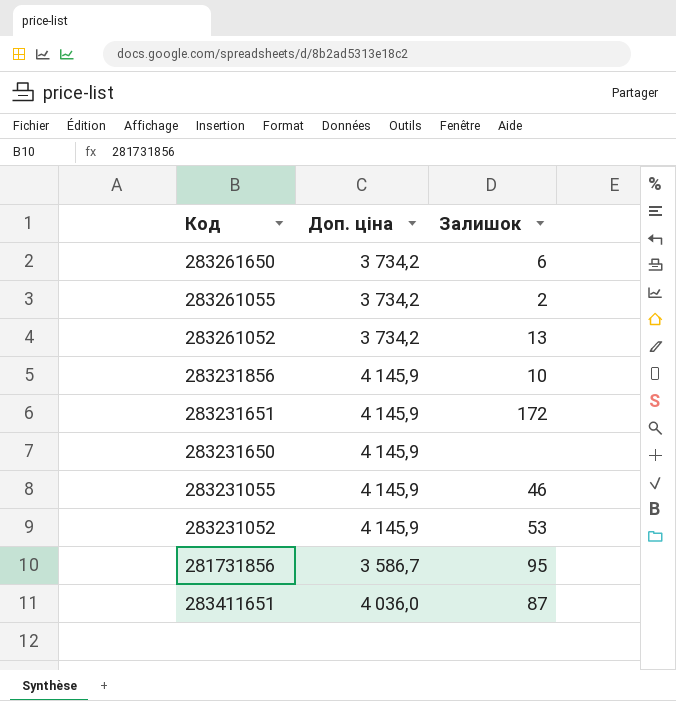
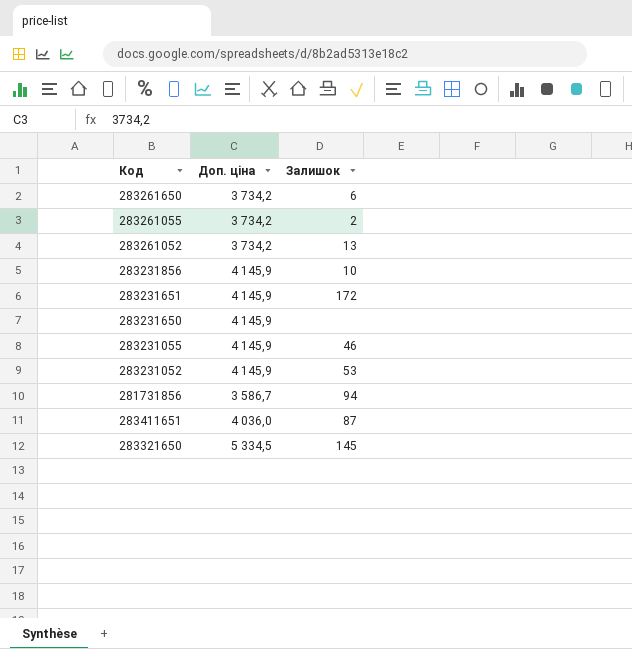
281731856 | Залишок: 95 -> 94
row 283321650: none -> 5 334,5 | 145

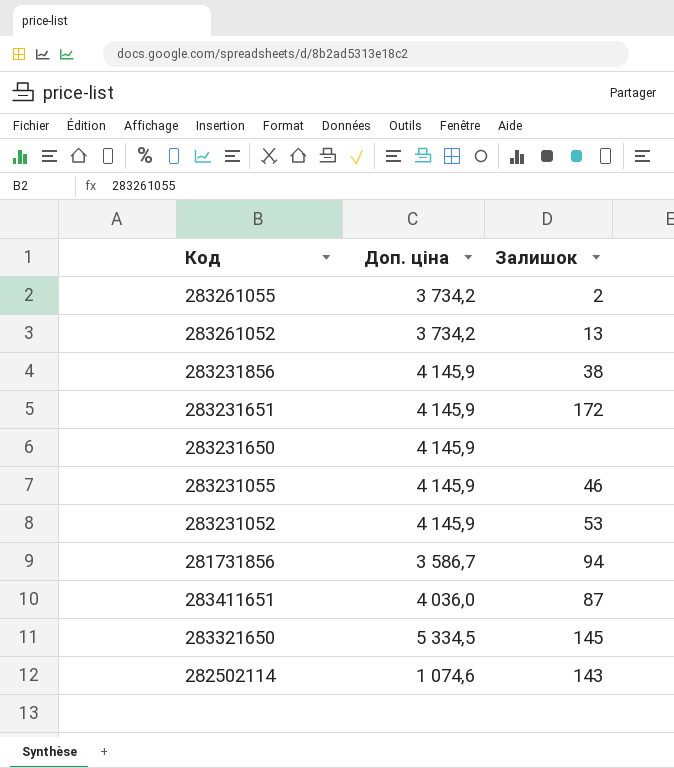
row 283261650: 3 734,2 | 6 -> none
283231856 | Залишок: 10 -> 38
row 282502114: none -> 1 074,6 | 143

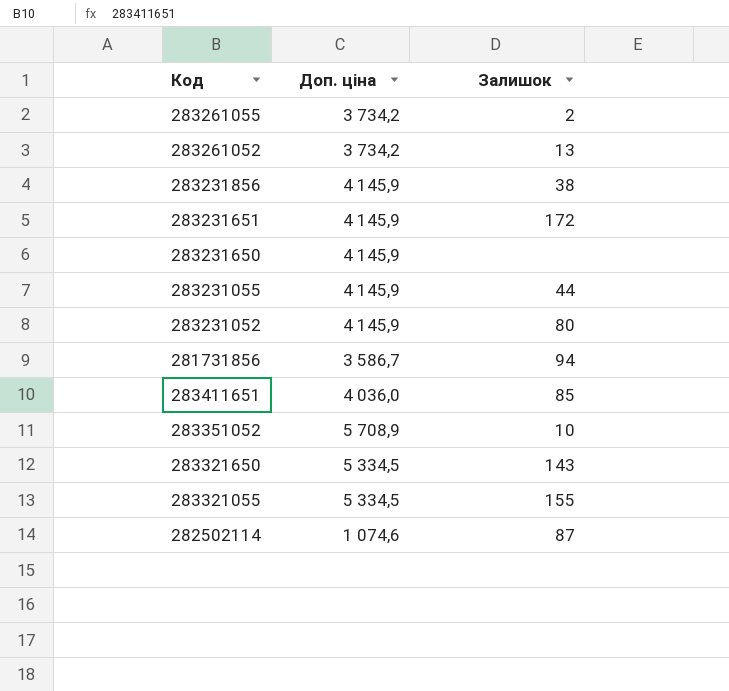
283231055 | Залишок: 46 -> 44
283231052 | Залишок: 53 -> 80
283411651 | Залишок: 87 -> 85
row 283351052: none -> 5 708,9 | 10
283321650 | Залишок: 145 -> 143
row 283321055: none -> 5 334,5 | 155
282502114 | Залишок: 143 -> 87

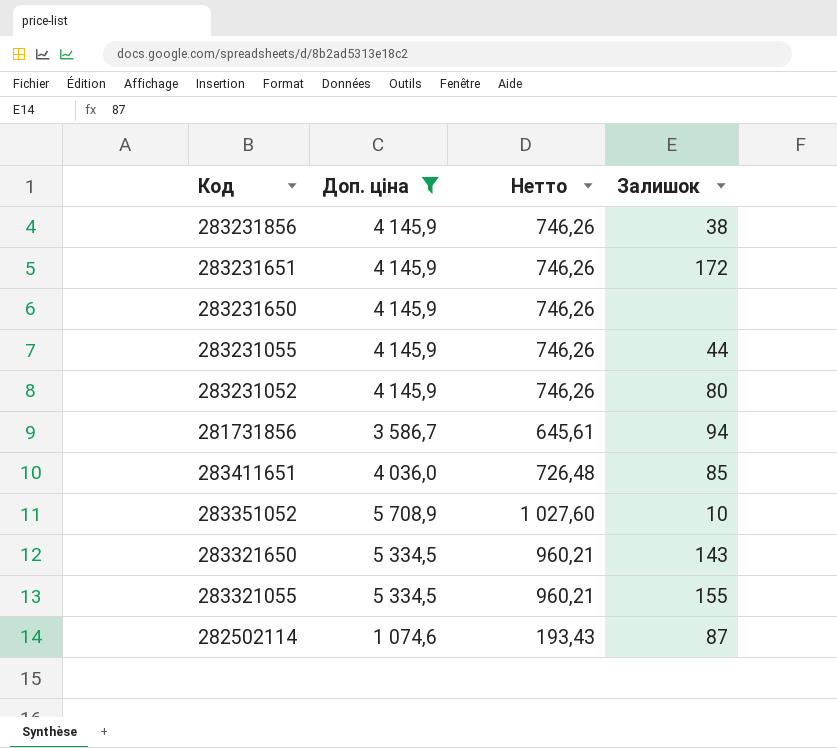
filter: none -> Доп. ціна != 3 734,2
column Нетто | formula: none -> [Доп. ціна] * 0,18

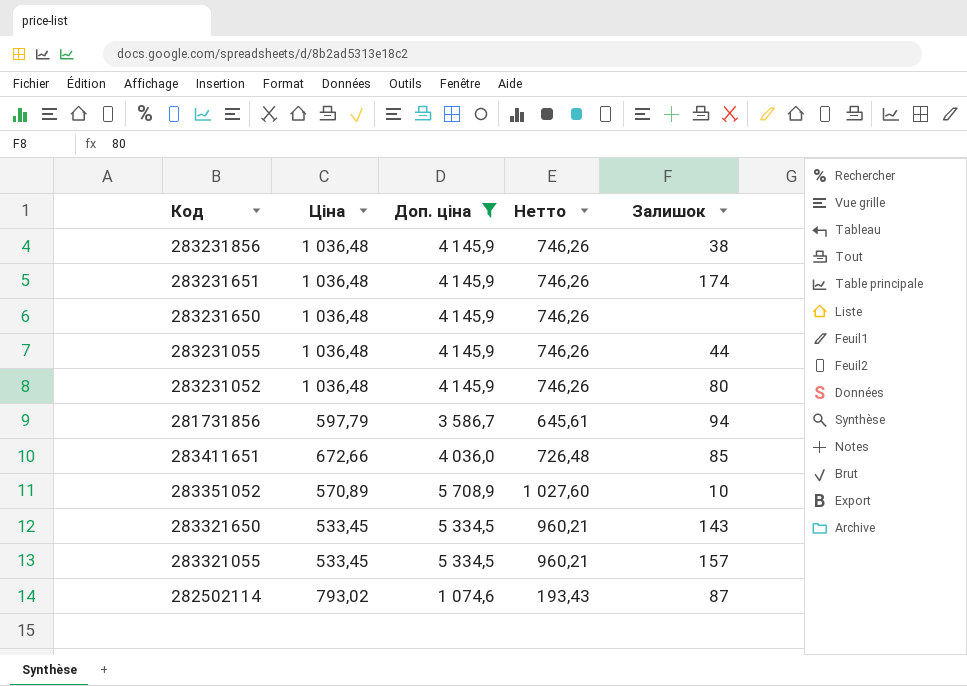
column Ціна | position: none -> 2
283231651 | Залишок: 172 -> 174
283321055 | Залишок: 155 -> 157

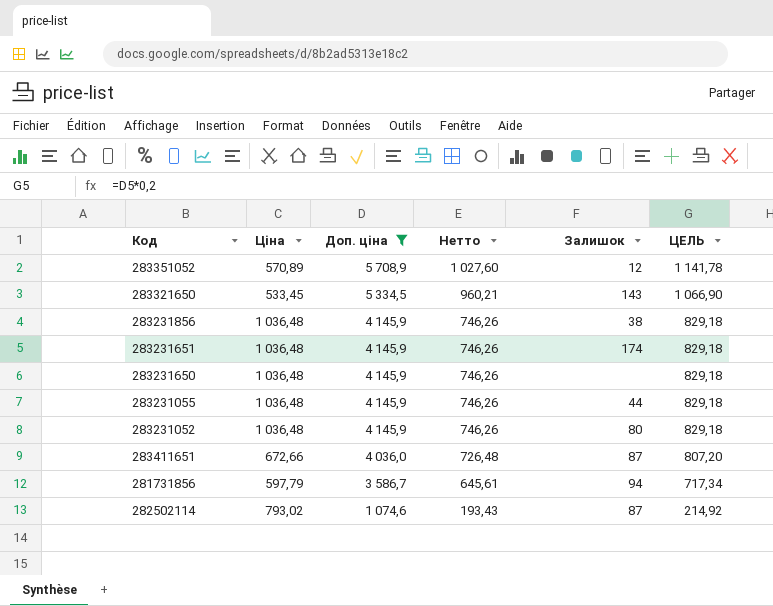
row order: none -> Доп. ціна descending
column ЦЕЛЬ | formula: none -> [Доп. ціна] * 0,2
row 283321055: 533,45 | 5 334,5 | 960,21 | 157 -> none
283351052 | Залишок: 10 -> 12
283411651 | Залишок: 85 -> 87

